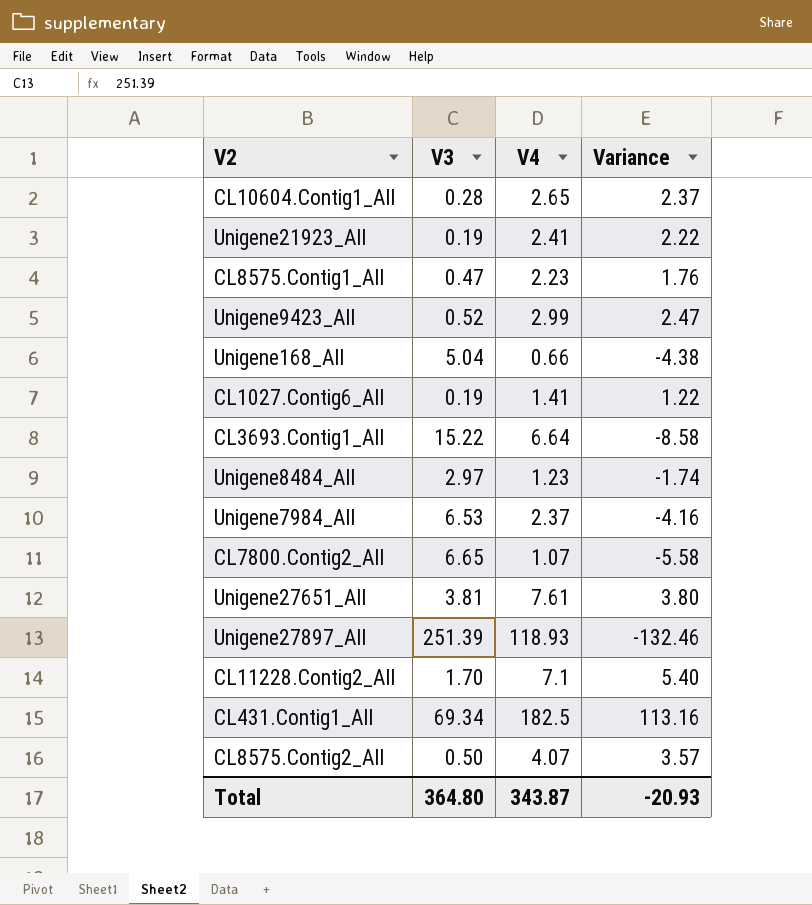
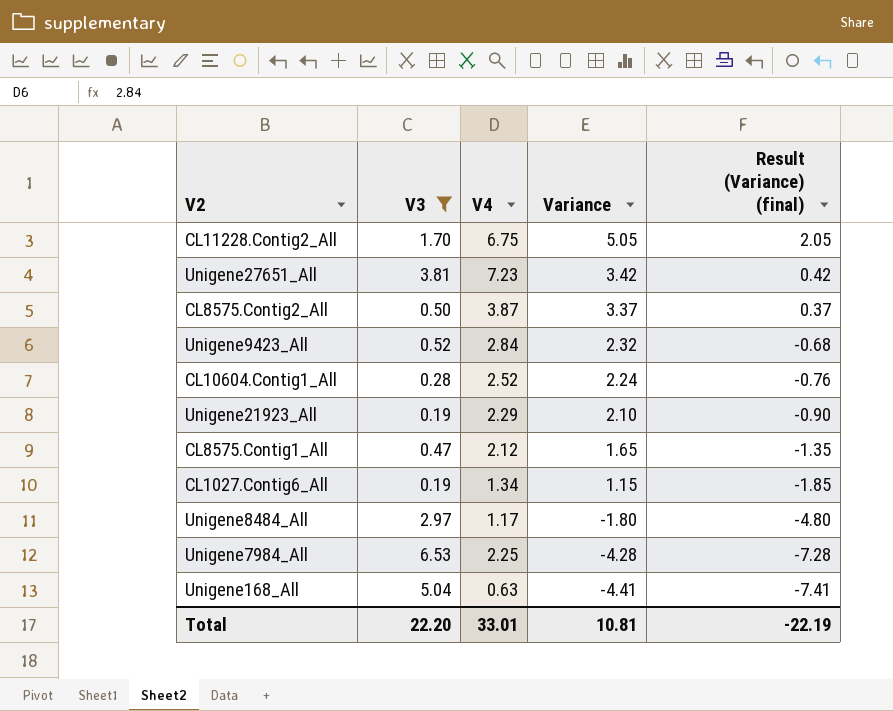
filter: none -> V3 <= 6.53
row order: none -> Variance descending
column Result (Variance) (final) | formula: none -> [Variance] - 3
CL11228.Contig2_All | V4: 7.1 -> 6.75
CL11228.Contig2_All | Variance: 5.40 -> 5.05
Unigene27651_All | V4: 7.61 -> 7.23
Unigene27651_All | Variance: 3.80 -> 3.42
CL8575.Contig2_All | V4: 4.07 -> 3.87
CL8575.Contig2_All | Variance: 3.57 -> 3.37
Unigene9423_All | V4: 2.99 -> 2.84
Unigene9423_All | Variance: 2.47 -> 2.32
CL10604.Contig1_All | V4: 2.65 -> 2.52
CL10604.Contig1_All | Variance: 2.37 -> 2.24
Unigene21923_All | V4: 2.41 -> 2.29
Unigene21923_All | Variance: 2.22 -> 2.10
CL8575.Contig1_All | V4: 2.23 -> 2.12
CL8575.Contig1_All | Variance: 1.76 -> 1.65
CL1027.Contig6_All | V4: 1.41 -> 1.34
CL1027.Contig6_All | Variance: 1.22 -> 1.15
Unigene8484_All | V4: 1.23 -> 1.17
Unigene8484_All | Variance: -1.74 -> -1.80
Unigene7984_All | V4: 2.37 -> 2.25
Unigene7984_All | Variance: -4.16 -> -4.28
Unigene168_All | V4: 0.66 -> 0.63
Unigene168_All | Variance: -4.38 -> -4.41
Total | V3: 364.80 -> 22.20
Total | V4: 343.87 -> 33.01
Total | Variance: -20.93 -> 10.81

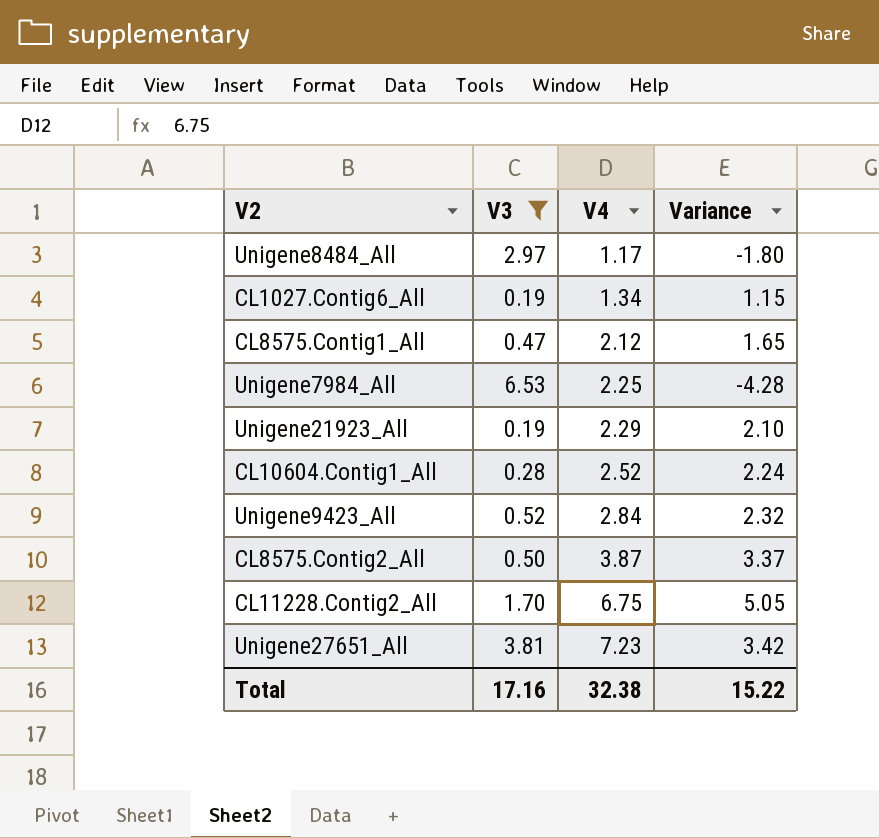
row order: Variance descending -> V4 ascending
column Result (Variance) (final) | formula: [Variance] - 3 -> none
row Unigene168_All: 5.04 | 0.63 | -4.41 | -7.41 -> none
Total | V3: 22.20 -> 17.16
Total | V4: 33.01 -> 32.38
Total | Variance: 10.81 -> 15.22

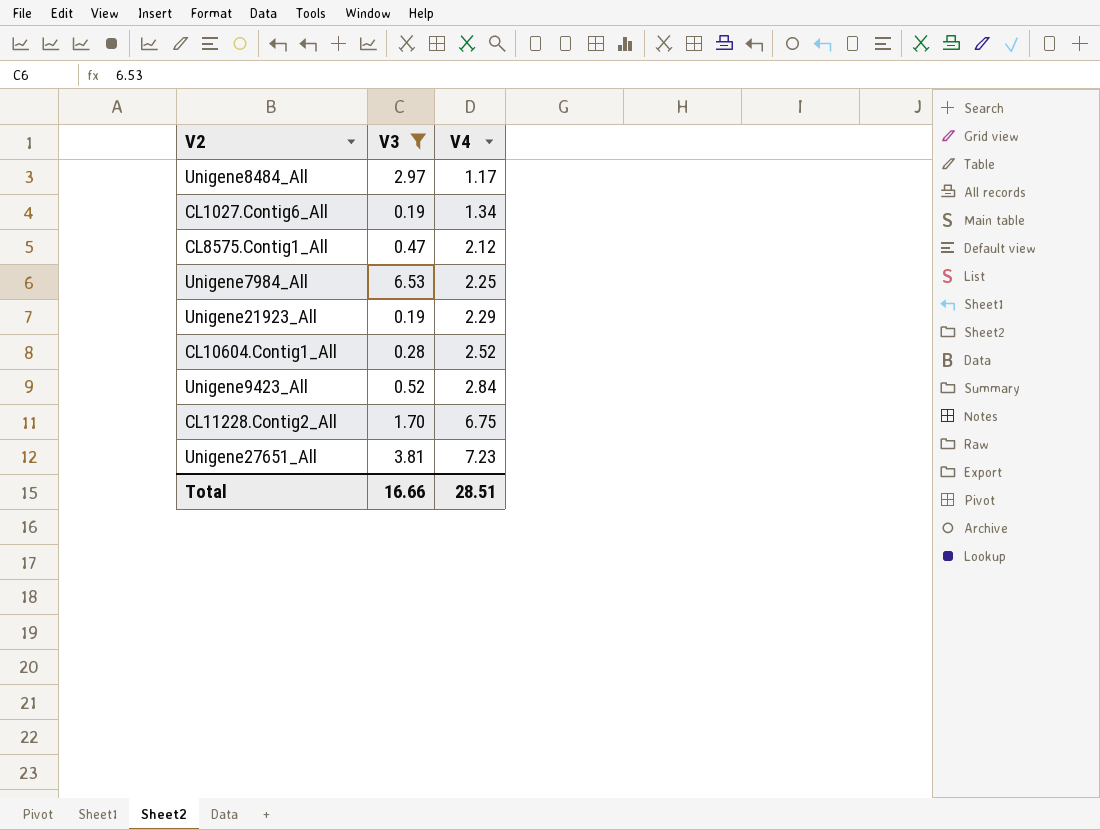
column Variance | formula: [V4] - [V3] -> none
row CL8575.Contig2_All: 0.50 | 3.87 | 3.37 -> none
Total | V3: 17.16 -> 16.66
Total | V4: 32.38 -> 28.51

